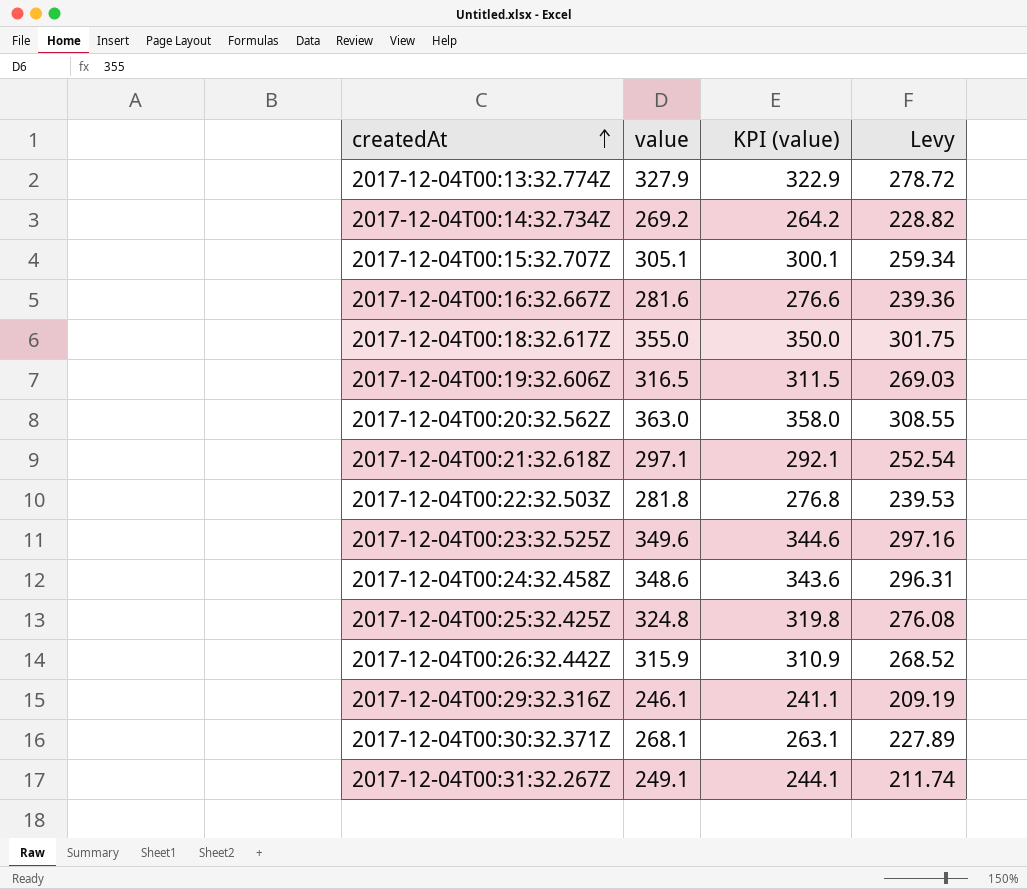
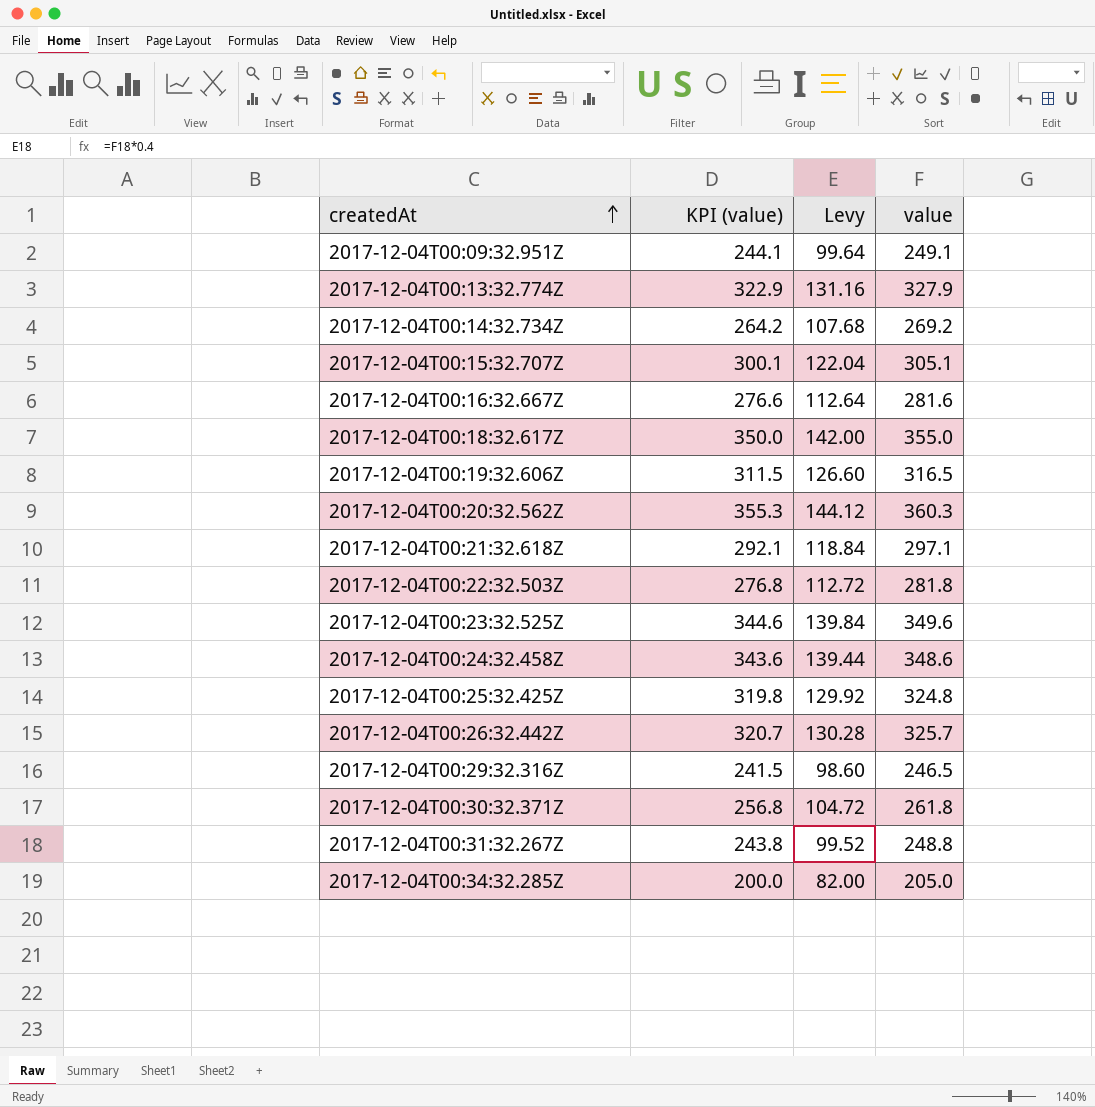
column Levy | formula: [value] * 0.85 -> [value] * 0.4
column value | position: 2 -> 4
row 2017-12-04T00:09:32.951Z: none -> 244.1 | 99.64 | 249.1
2017-12-04T00:20:32.562Z | KPI (value): 358.0 -> 355.3
2017-12-04T00:20:32.562Z | value: 363.0 -> 360.3
2017-12-04T00:26:32.442Z | KPI (value): 310.9 -> 320.7
2017-12-04T00:26:32.442Z | value: 315.9 -> 325.7
2017-12-04T00:29:32.316Z | KPI (value): 241.1 -> 241.5
2017-12-04T00:29:32.316Z | value: 246.1 -> 246.5
2017-12-04T00:30:32.371Z | KPI (value): 263.1 -> 256.8
2017-12-04T00:30:32.371Z | value: 268.1 -> 261.8
2017-12-04T00:31:32.267Z | KPI (value): 244.1 -> 243.8
2017-12-04T00:31:32.267Z | value: 249.1 -> 248.8
row 2017-12-04T00:34:32.285Z: none -> 200.0 | 82.00 | 205.0

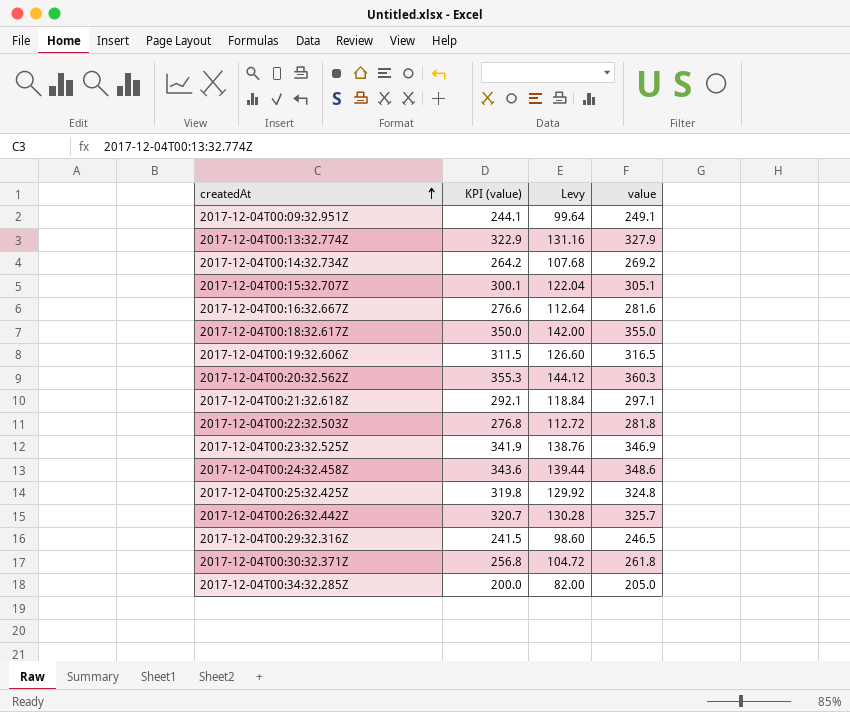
row 2017-12-04T00:31:32.267Z: 243.8 | 99.52 | 248.8 -> none
2017-12-04T00:23:32.525Z | KPI (value): 344.6 -> 341.9
2017-12-04T00:23:32.525Z | Levy: 139.84 -> 138.76
2017-12-04T00:23:32.525Z | value: 349.6 -> 346.9

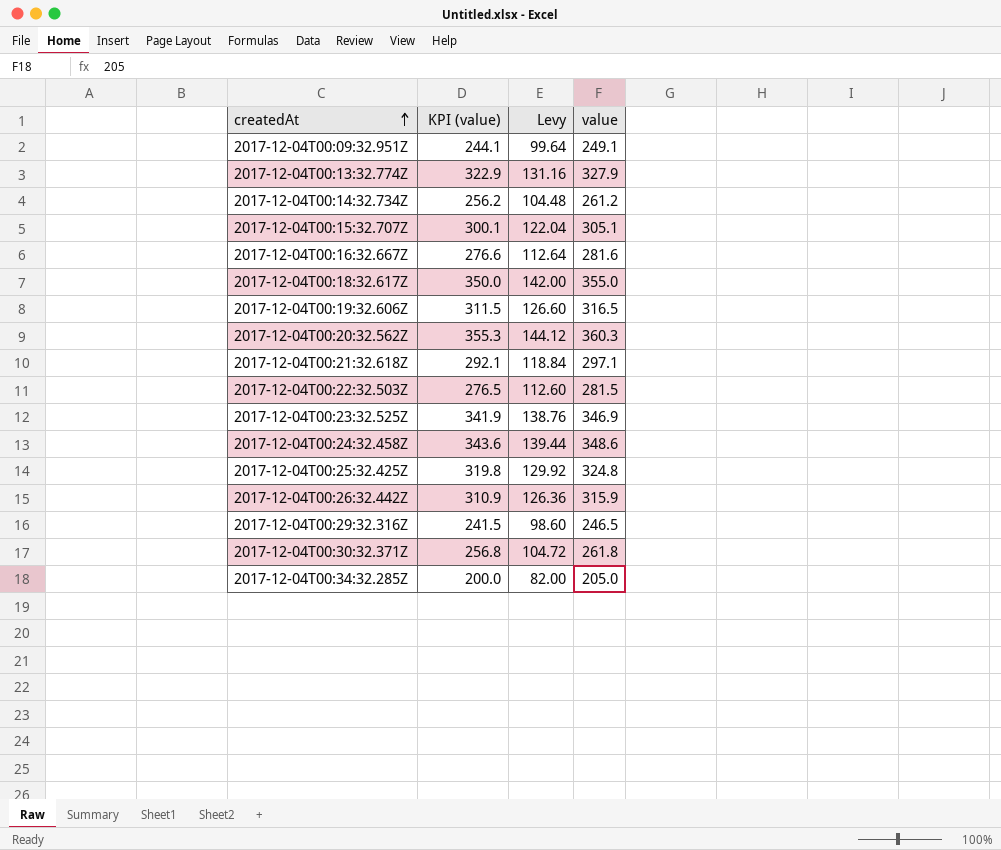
2017-12-04T00:14:32.734Z | KPI (value): 264.2 -> 256.2
2017-12-04T00:14:32.734Z | Levy: 107.68 -> 104.48
2017-12-04T00:14:32.734Z | value: 269.2 -> 261.2
2017-12-04T00:22:32.503Z | KPI (value): 276.8 -> 276.5
2017-12-04T00:22:32.503Z | Levy: 112.72 -> 112.60
2017-12-04T00:22:32.503Z | value: 281.8 -> 281.5
2017-12-04T00:26:32.442Z | KPI (value): 320.7 -> 310.9
2017-12-04T00:26:32.442Z | Levy: 130.28 -> 126.36
2017-12-04T00:26:32.442Z | value: 325.7 -> 315.9

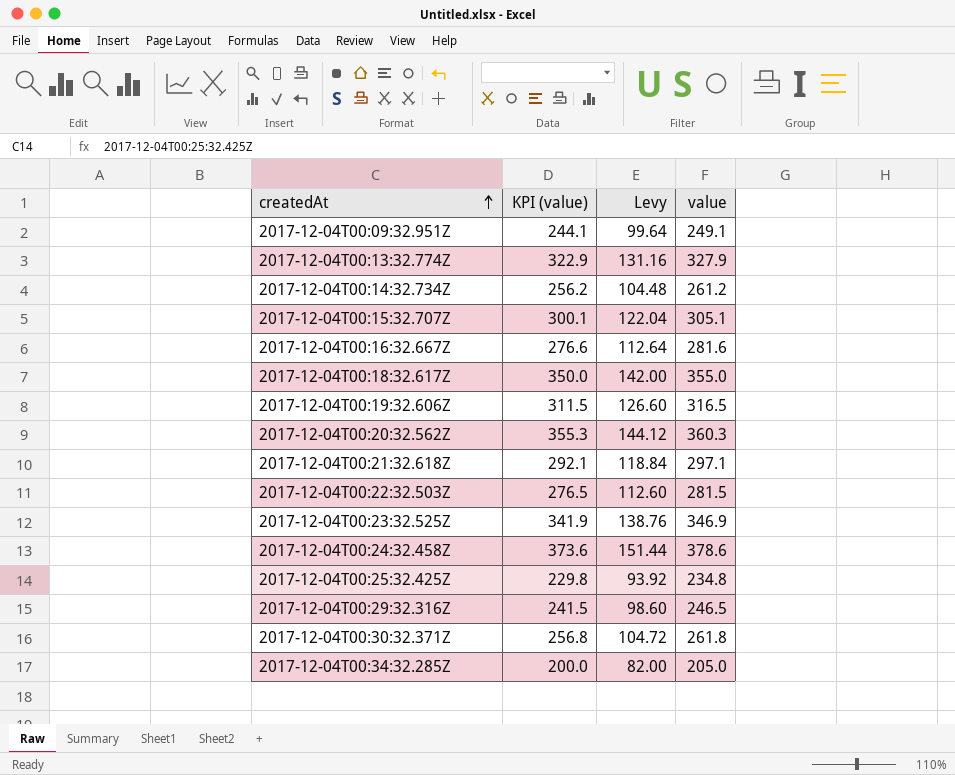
row 2017-12-04T00:26:32.442Z: 310.9 | 126.36 | 315.9 -> none
2017-12-04T00:24:32.458Z | KPI (value): 343.6 -> 373.6
2017-12-04T00:24:32.458Z | Levy: 139.44 -> 151.44
2017-12-04T00:24:32.458Z | value: 348.6 -> 378.6
2017-12-04T00:25:32.425Z | KPI (value): 319.8 -> 229.8
2017-12-04T00:25:32.425Z | Levy: 129.92 -> 93.92
2017-12-04T00:25:32.425Z | value: 324.8 -> 234.8

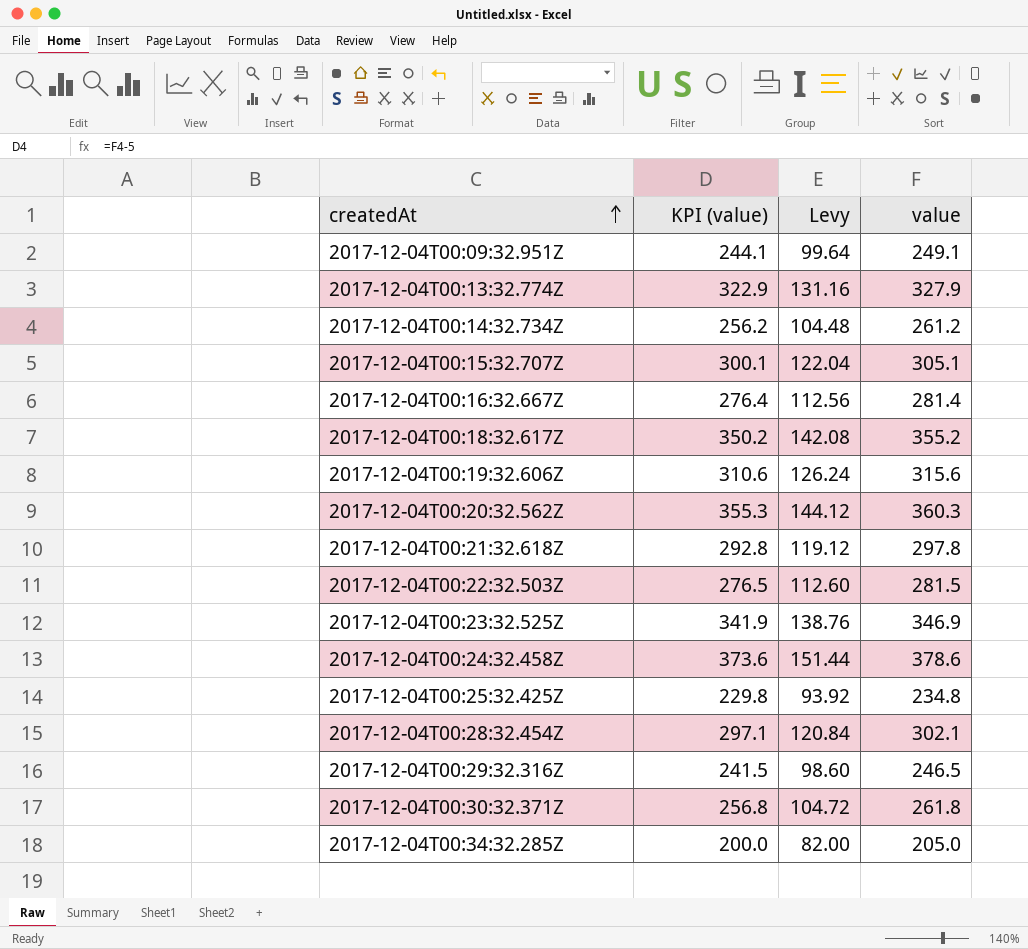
2017-12-04T00:16:32.667Z | KPI (value): 276.6 -> 276.4
2017-12-04T00:16:32.667Z | Levy: 112.64 -> 112.56
2017-12-04T00:16:32.667Z | value: 281.6 -> 281.4
2017-12-04T00:18:32.617Z | KPI (value): 350.0 -> 350.2
2017-12-04T00:18:32.617Z | Levy: 142.00 -> 142.08
2017-12-04T00:18:32.617Z | value: 355.0 -> 355.2
2017-12-04T00:19:32.606Z | KPI (value): 311.5 -> 310.6
2017-12-04T00:19:32.606Z | Levy: 126.60 -> 126.24
2017-12-04T00:19:32.606Z | value: 316.5 -> 315.6
2017-12-04T00:21:32.618Z | KPI (value): 292.1 -> 292.8
2017-12-04T00:21:32.618Z | Levy: 118.84 -> 119.12
2017-12-04T00:21:32.618Z | value: 297.1 -> 297.8
row 2017-12-04T00:28:32.454Z: none -> 297.1 | 120.84 | 302.1

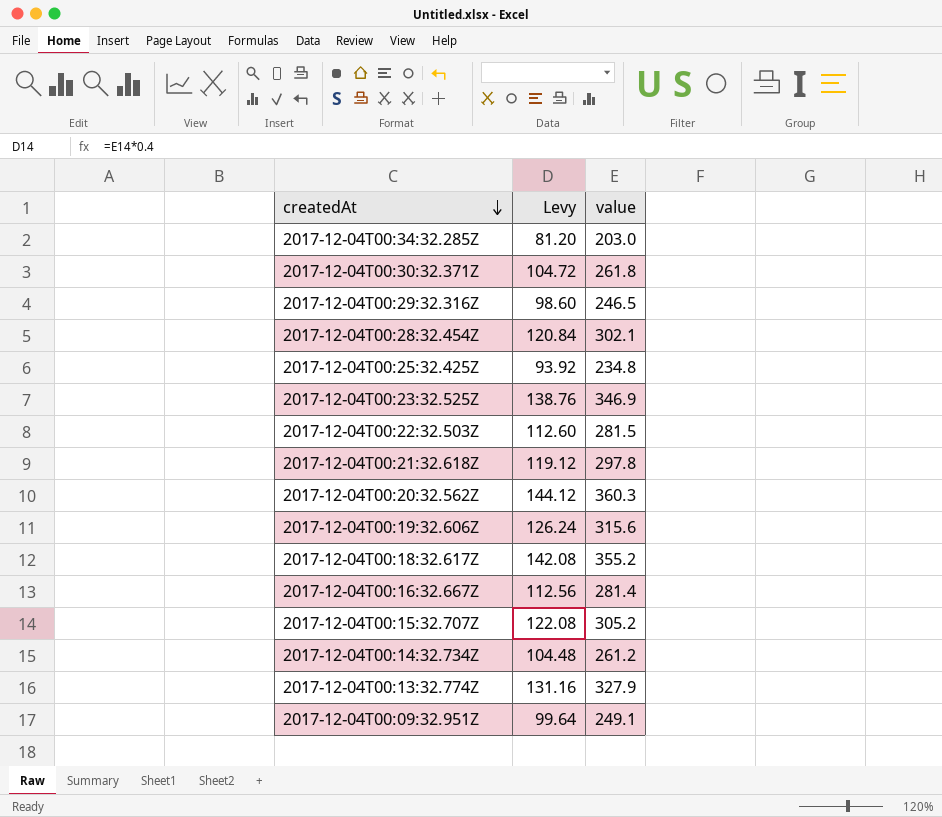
row order: createdAt ascending -> createdAt descending
column KPI (value) | formula: [value] - 5 -> none
row 2017-12-04T00:24:32.458Z: 373.6 | 151.44 | 378.6 -> none
2017-12-04T00:34:32.285Z | Levy: 82.00 -> 81.20
2017-12-04T00:34:32.285Z | value: 205.0 -> 203.0
2017-12-04T00:15:32.707Z | Levy: 122.04 -> 122.08
2017-12-04T00:15:32.707Z | value: 305.1 -> 305.2

